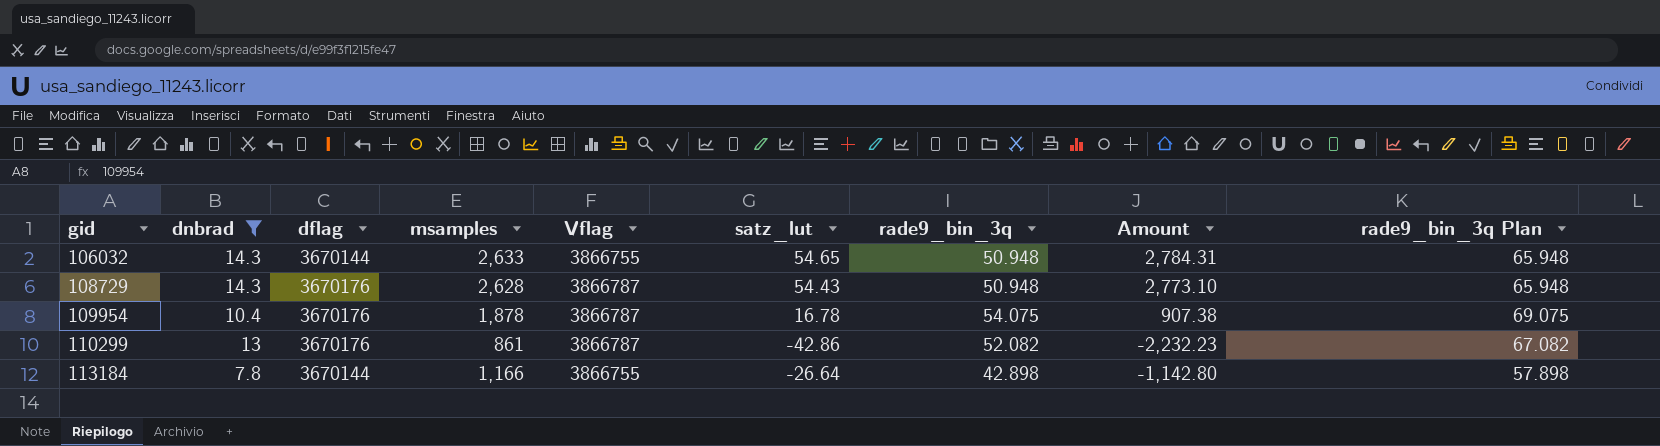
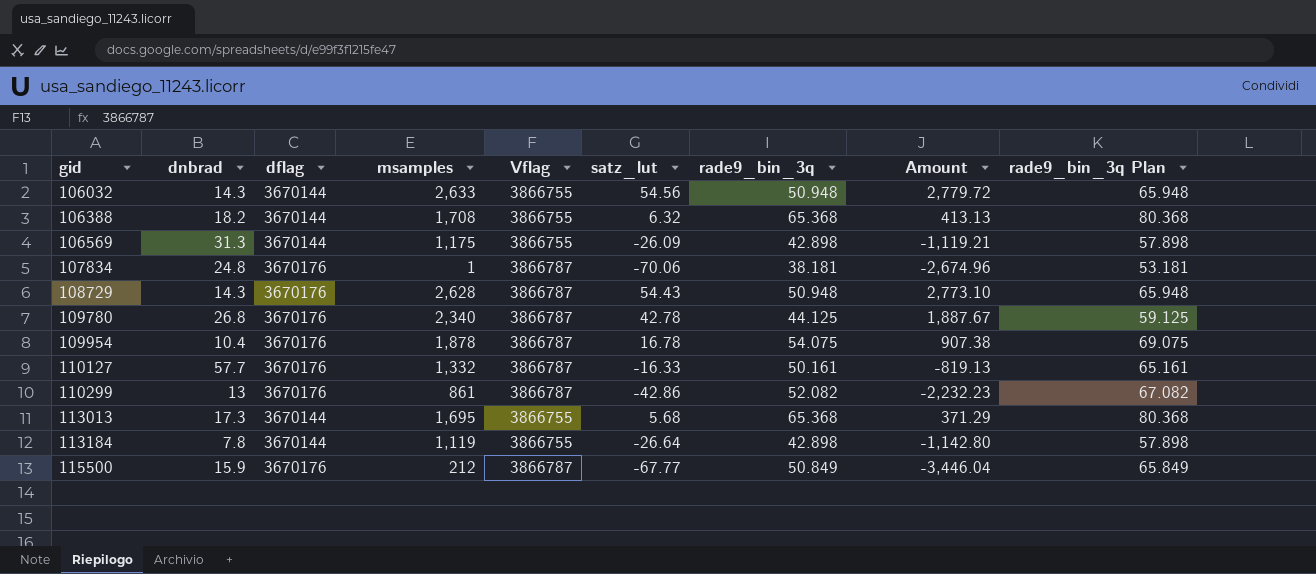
filter: dnbrad <= 14.3 -> none
106032 | satz_lut: 54.65 -> 54.56
106032 | Amount: 2,784.31 -> 2,779.72
113184 | msamples: 1,166 -> 1,119

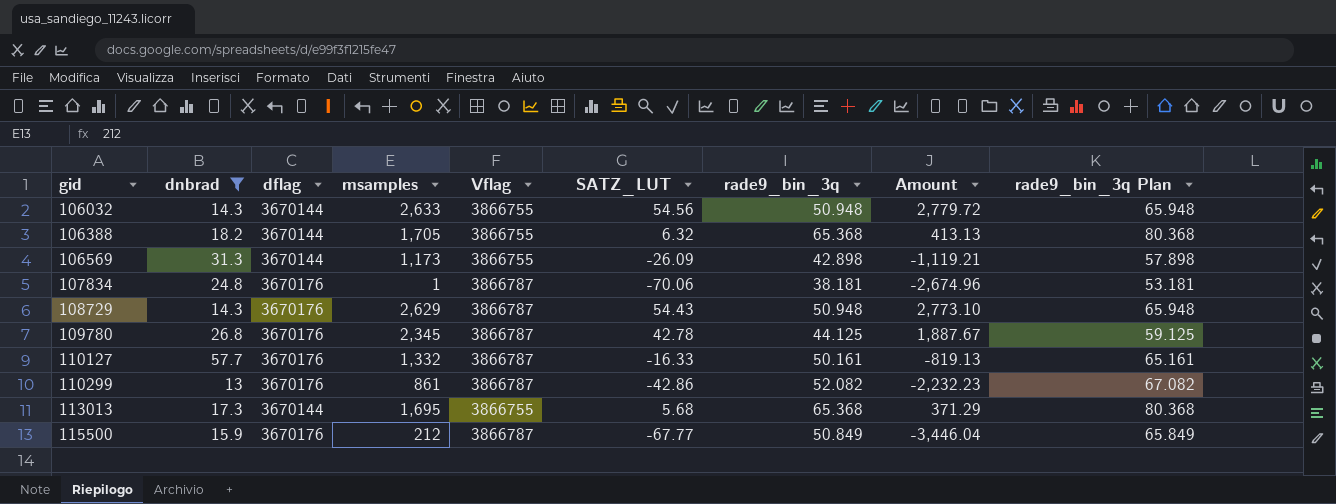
filter: none -> dnbrad >= 13
column name: satz_lut -> SATZ_LUT
106388 | msamples: 1,708 -> 1,705
106569 | msamples: 1,175 -> 1,173
108729 | msamples: 2,628 -> 2,629
109780 | msamples: 2,340 -> 2,345

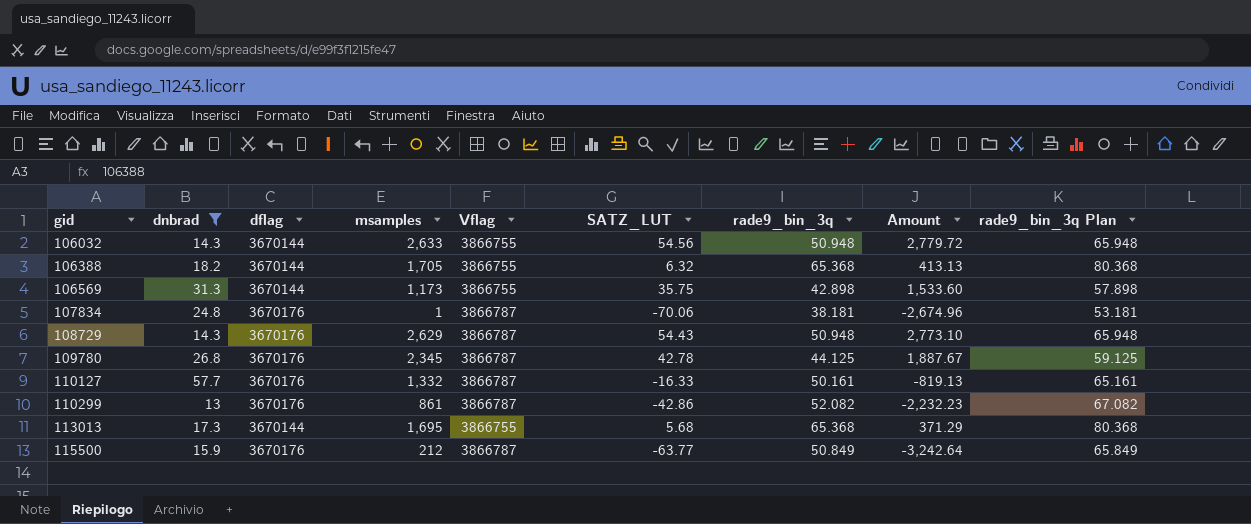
106569 | SATZ_LUT: -26.09 -> 35.75
106569 | Amount: -1,119.21 -> 1,533.60
115500 | SATZ_LUT: -67.77 -> -63.77
115500 | Amount: -3,446.04 -> -3,242.64

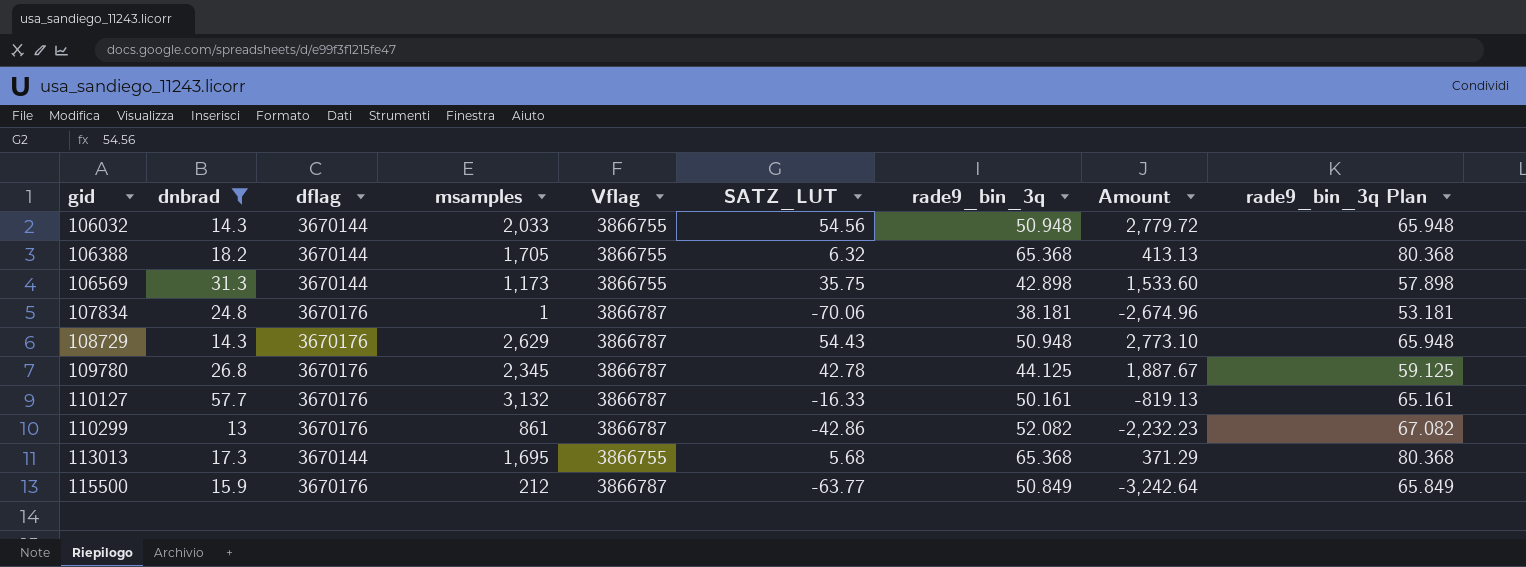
106032 | msamples: 2,633 -> 2,033
110127 | msamples: 1,332 -> 3,132

